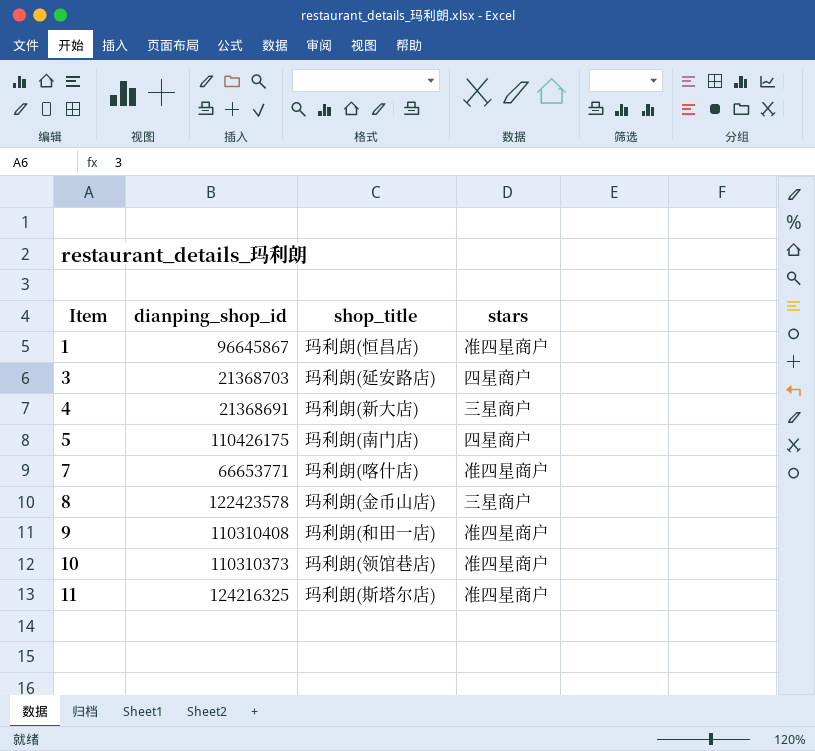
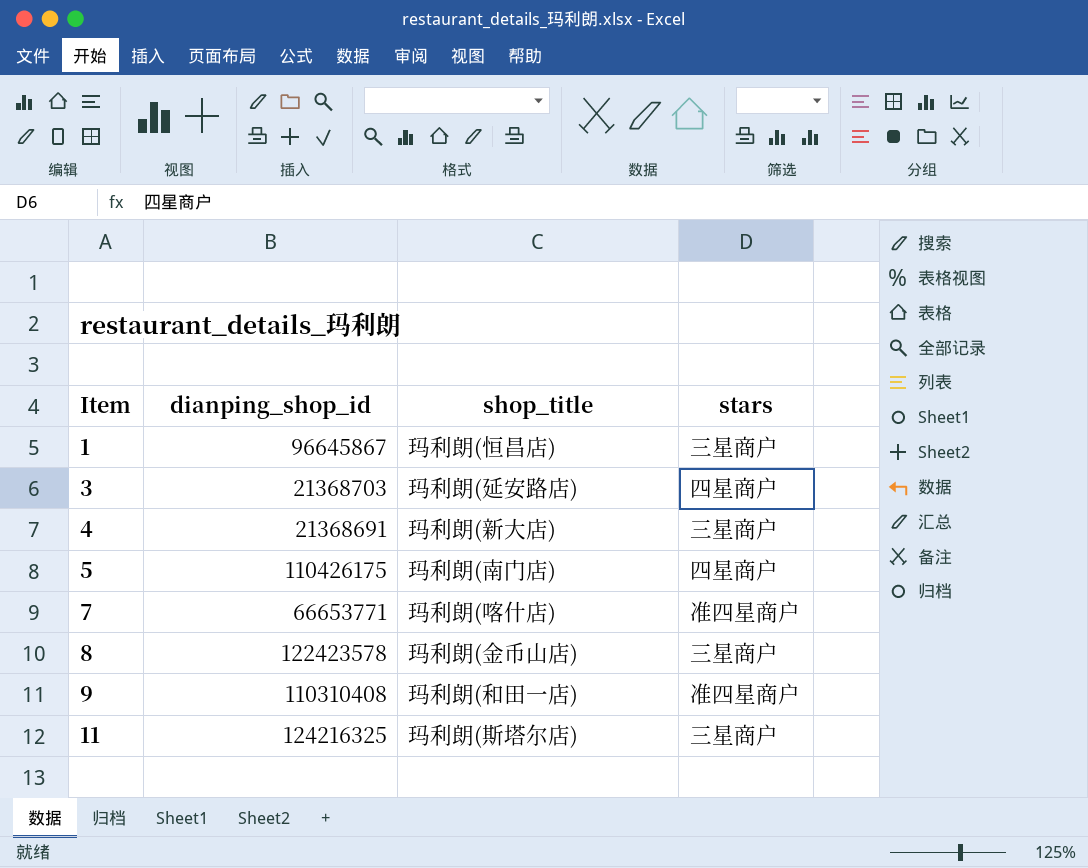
row 10: 110310373 | 玛利朗(领馆巷店) | 准四星商户 -> none
1 | stars: 准四星商户 -> 三星商户
11 | stars: 准四星商户 -> 三星商户

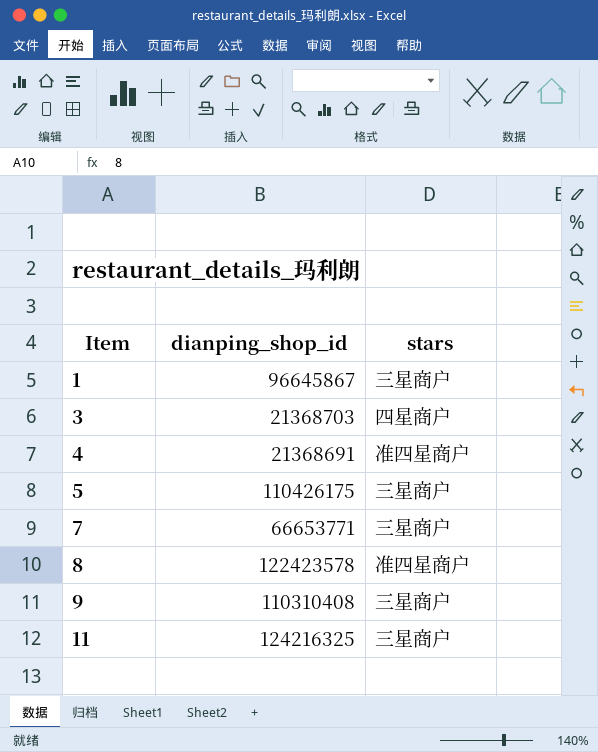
column shop_title | position: 3 -> none
4 | stars: 三星商户 -> 准四星商户
5 | stars: 四星商户 -> 三星商户
7 | stars: 准四星商户 -> 三星商户
8 | stars: 三星商户 -> 准四星商户
9 | stars: 准四星商户 -> 三星商户

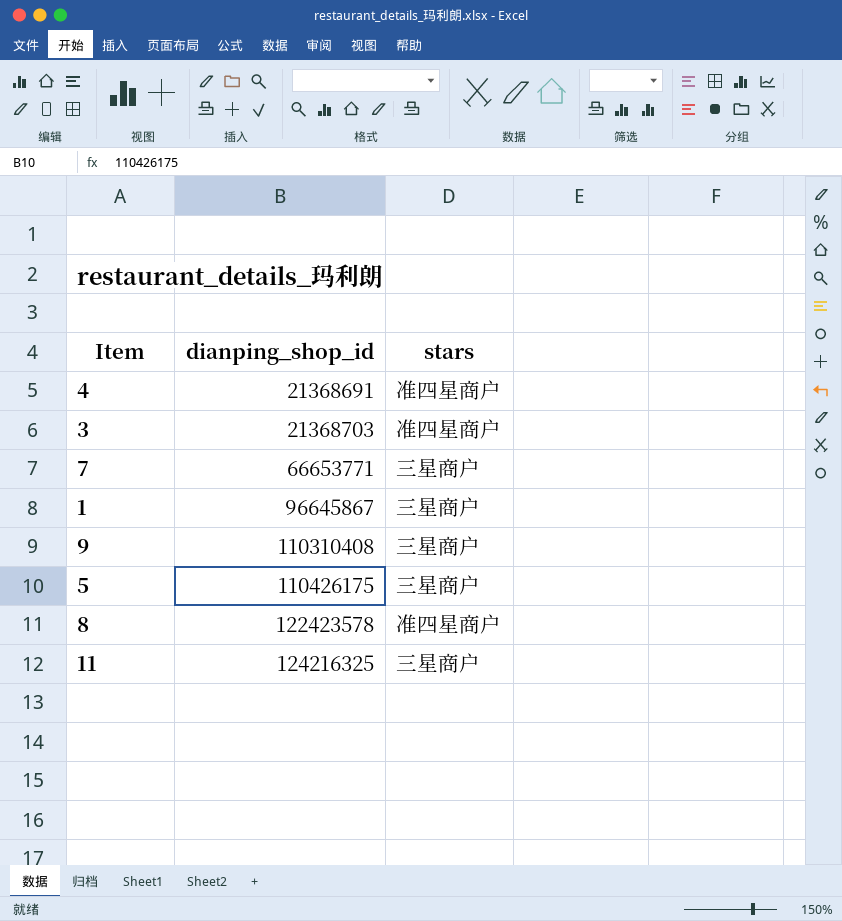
row order: Item ascending -> dianping_shop_id ascending
3 | stars: 四星商户 -> 准四星商户

